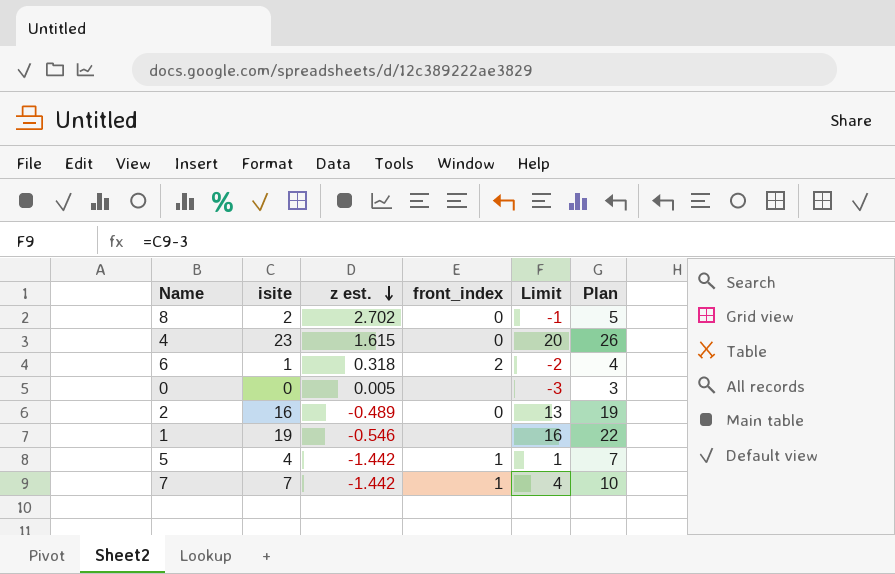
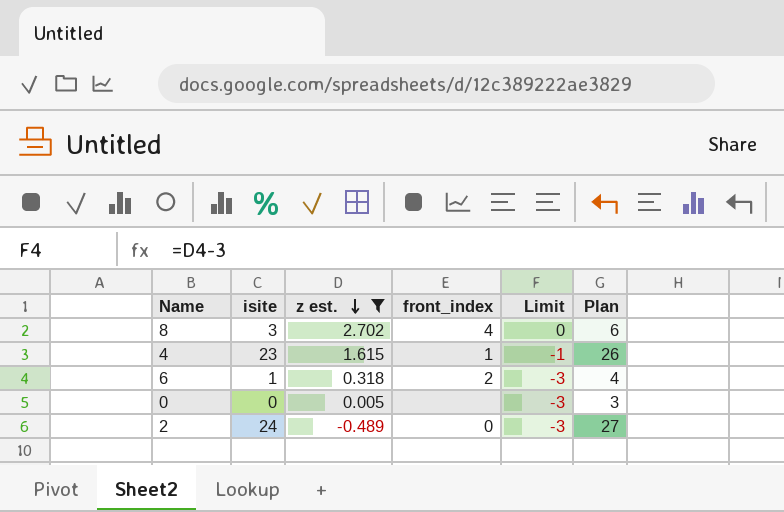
filter: none -> z est. >= -0.489
column Limit | formula: [isite] - 3 -> [z est.] - 3
8 | isite: 2 -> 3
8 | front_index: 0 -> 4
8 | Plan: 5 -> 6
4 | front_index: 0 -> 1
2 | isite: 16 -> 24
2 | Plan: 19 -> 27

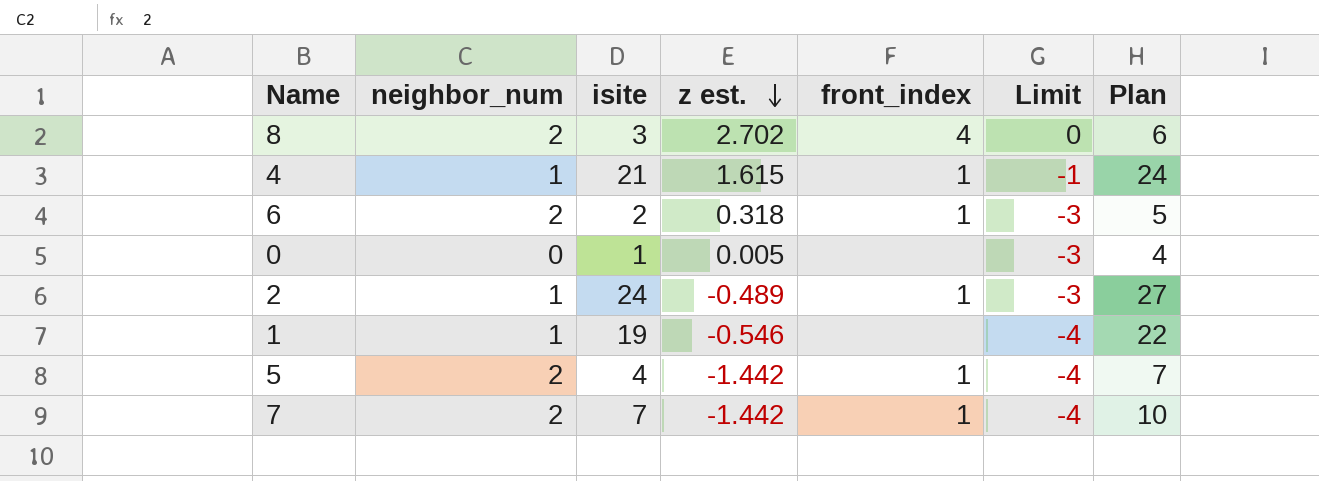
filter: z est. >= -0.489 -> none
column neighbor_num | position: none -> 2
4 | isite: 23 -> 21
4 | Plan: 26 -> 24
6 | isite: 1 -> 2
6 | front_index: 2 -> 1
6 | Plan: 4 -> 5
0 | isite: 0 -> 1
0 | Plan: 3 -> 4
2 | front_index: 0 -> 1

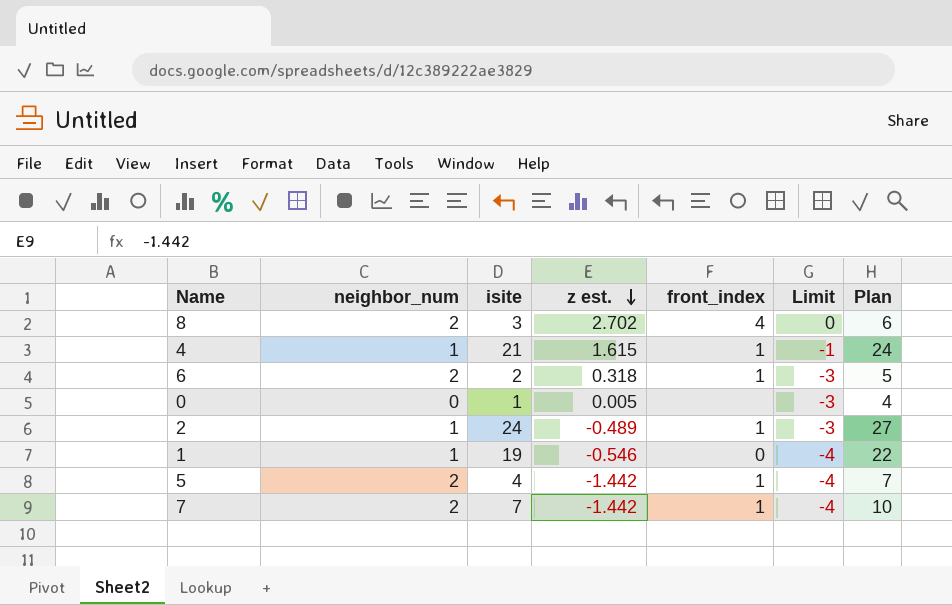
1 | front_index: none -> 0

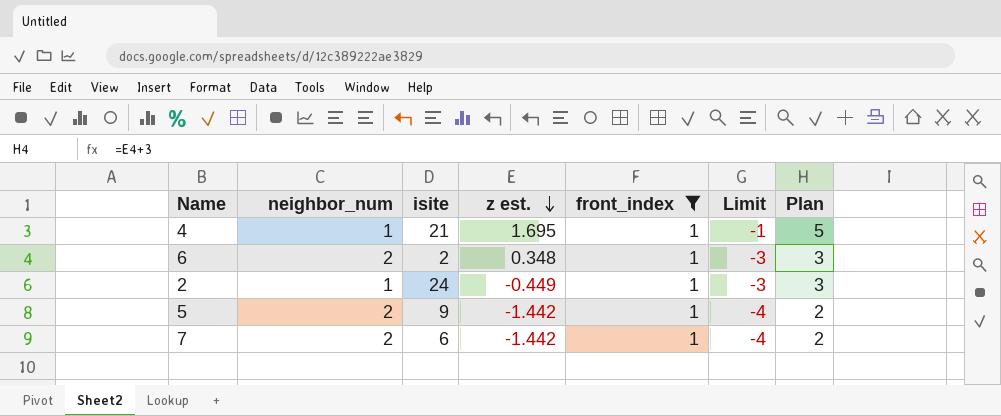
filter: none -> front_index = 1
column Plan | formula: [isite] + 3 -> [z est.] + 3
4 | z est.: 1.615 -> 1.695
6 | z est.: 0.318 -> 0.348
2 | z est.: -0.489 -> -0.449
5 | isite: 4 -> 9
7 | isite: 7 -> 6

